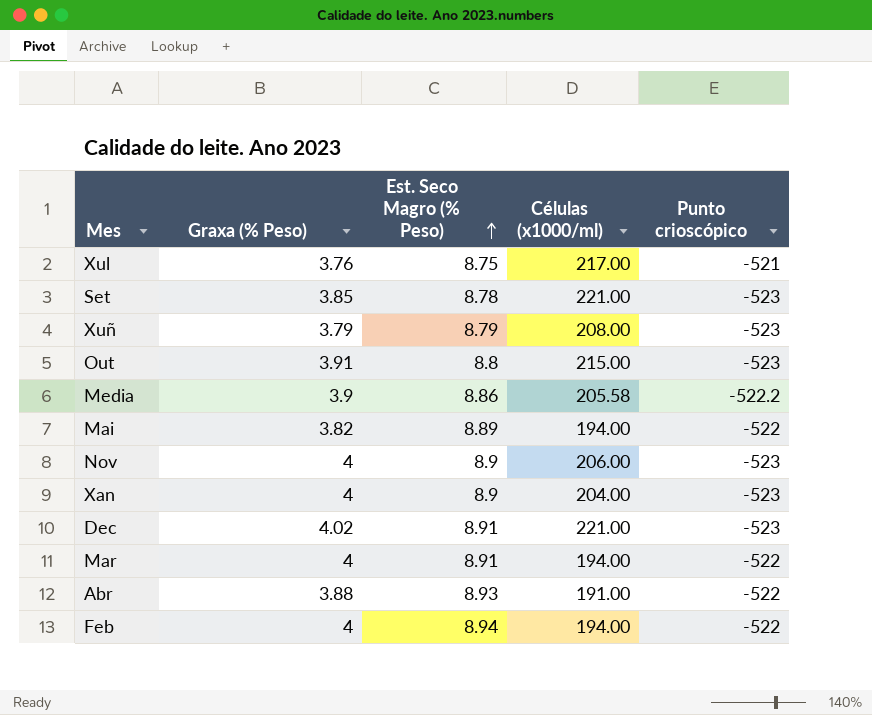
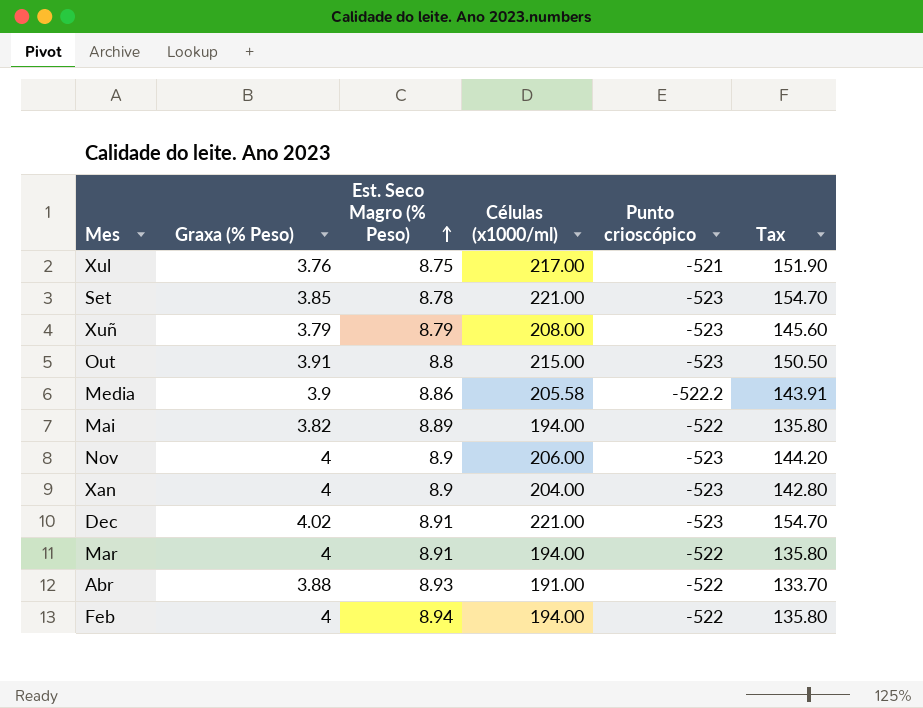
column Tax | formula: none -> [Células (x1000/ml)] * 0.7

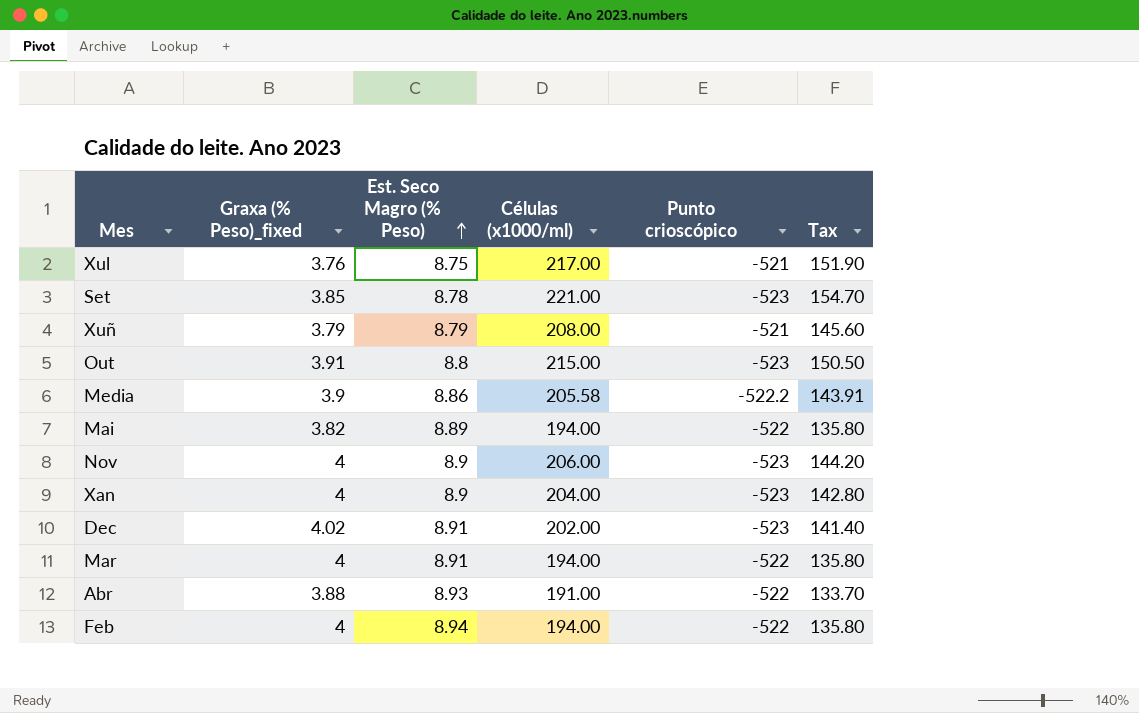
column name: Graxa (% Peso) -> Graxa (% Peso)_fixed
Xuñ | Punto crioscópico: -523 -> -521
Dec | Células (x1000/ml): 221.00 -> 202.00
Dec | Tax: 154.70 -> 141.40

